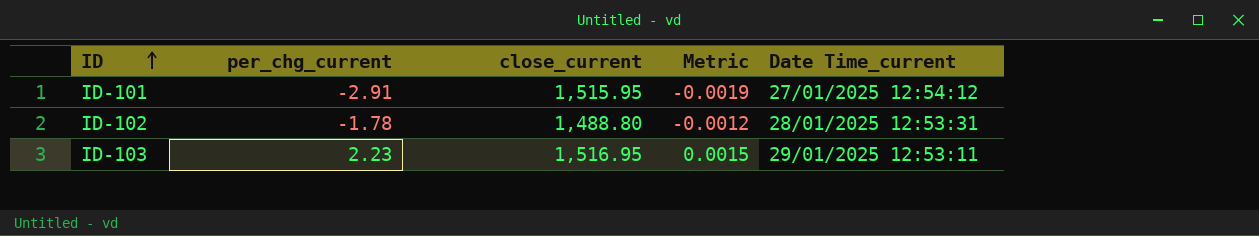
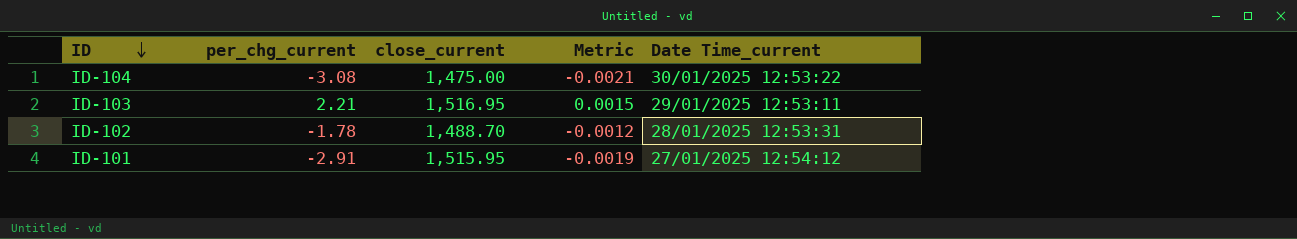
row order: ID ascending -> ID descending
row ID-104: none -> -3.08 | 1,475.00 | -0.0021 | 30/01/2025 12:53:22
ID-103 | per_chg_current: 2.23 -> 2.21
ID-102 | close_current: 1,488.80 -> 1,488.70

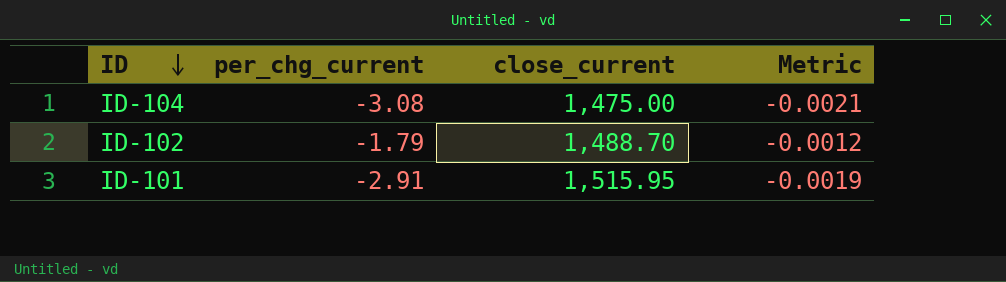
column Date Time_current | position: 5 -> none
row ID-103: 2.21 | 1,516.95 | 0.0015 | 29/01/2025 12:53:11 -> none
ID-102 | per_chg_current: -1.78 -> -1.79

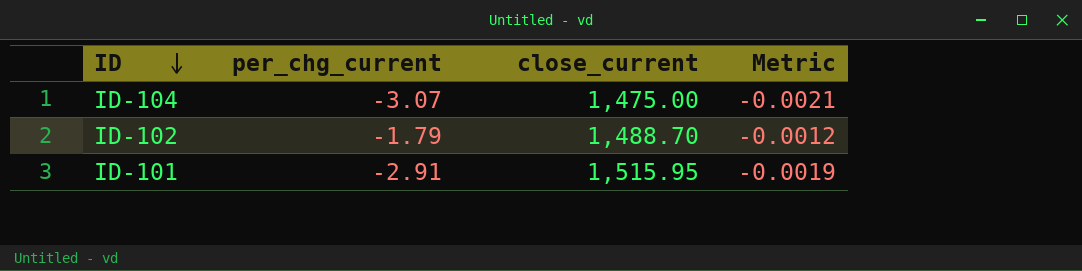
ID-104 | per_chg_current: -3.08 -> -3.07

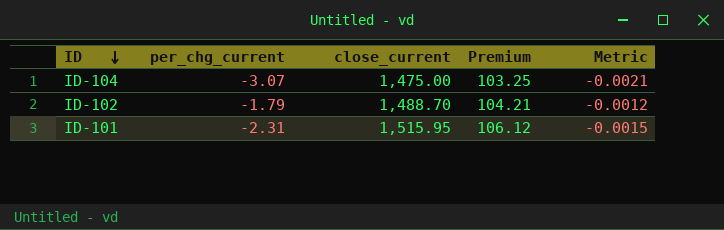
column Premium | formula: none -> [close_current] * 0.07
ID-101 | per_chg_current: -2.91 -> -2.31
ID-101 | Metric: -0.0019 -> -0.0015

